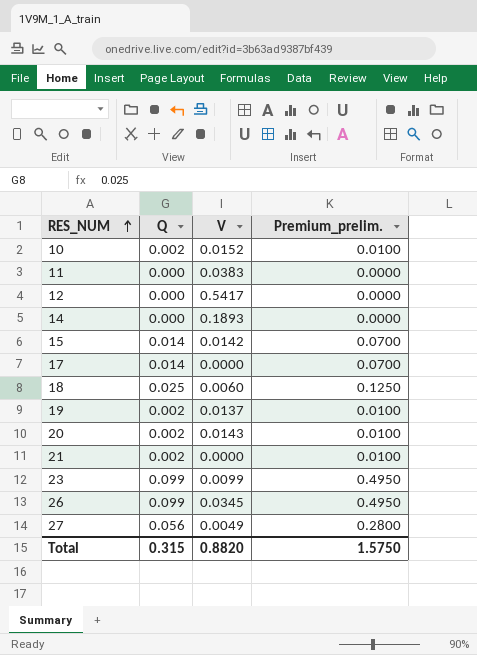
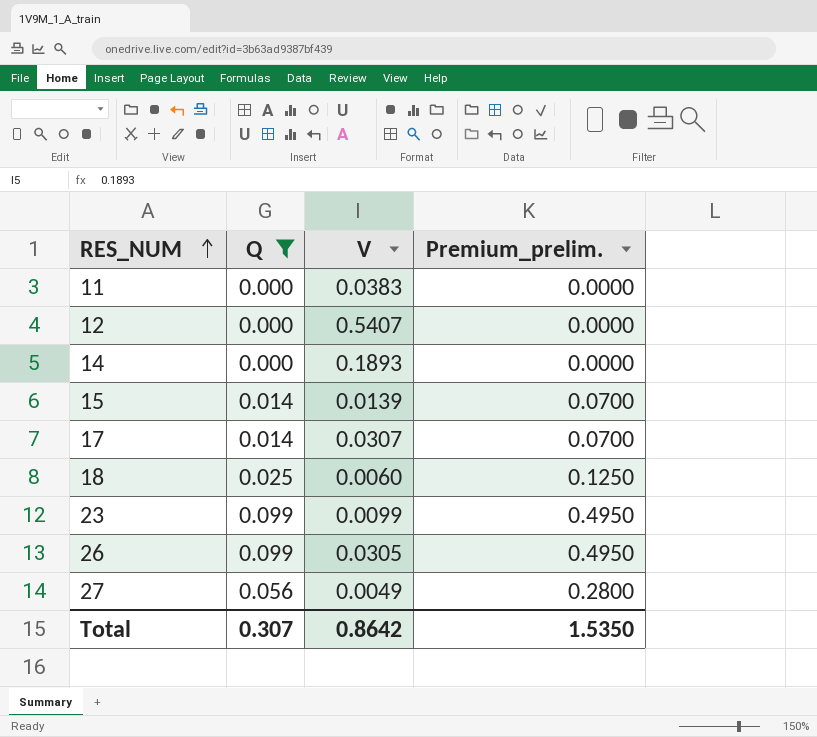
filter: none -> Q != 0.002
12 | V: 0.5417 -> 0.5407
15 | V: 0.0142 -> 0.0139
17 | V: 0.0000 -> 0.0307
26 | V: 0.0345 -> 0.0305
Total | Q: 0.315 -> 0.307
Total | V: 0.8820 -> 0.8642
Total | Premium_prelim.: 1.5750 -> 1.5350

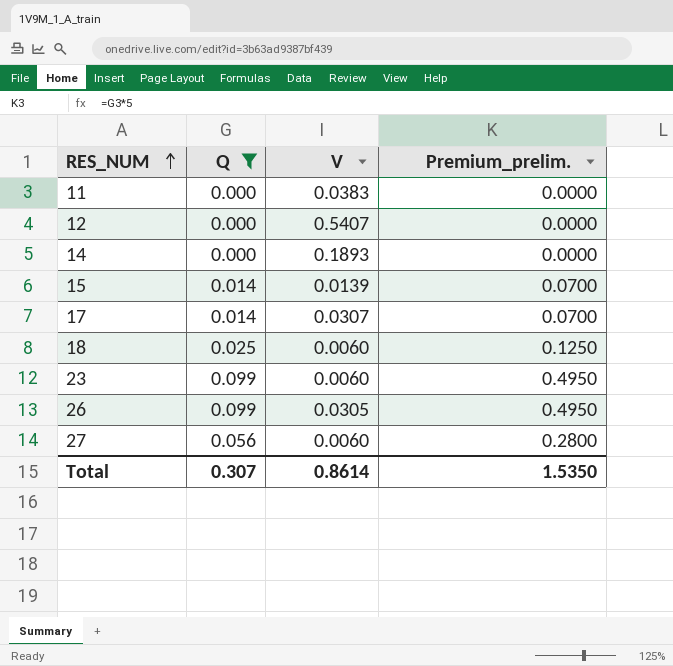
23 | V: 0.0099 -> 0.0060
27 | V: 0.0049 -> 0.0060
Total | V: 0.8642 -> 0.8614

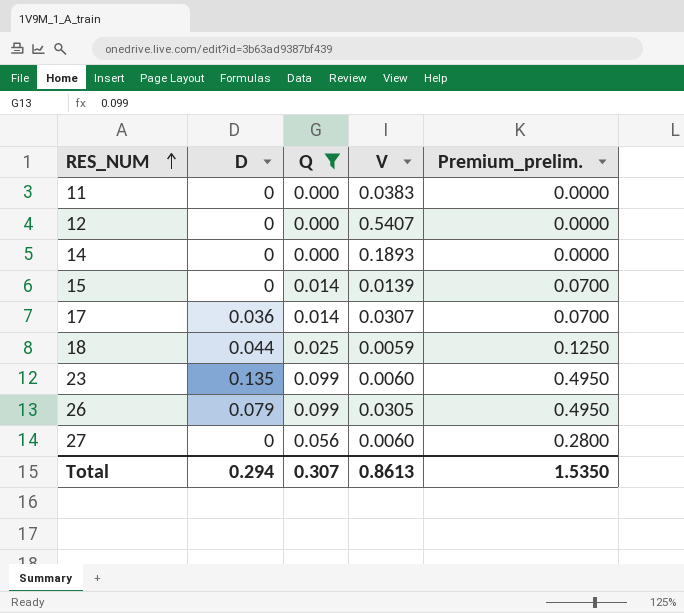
column D | position: none -> 2
18 | V: 0.0060 -> 0.0059
Total | V: 0.8614 -> 0.8613

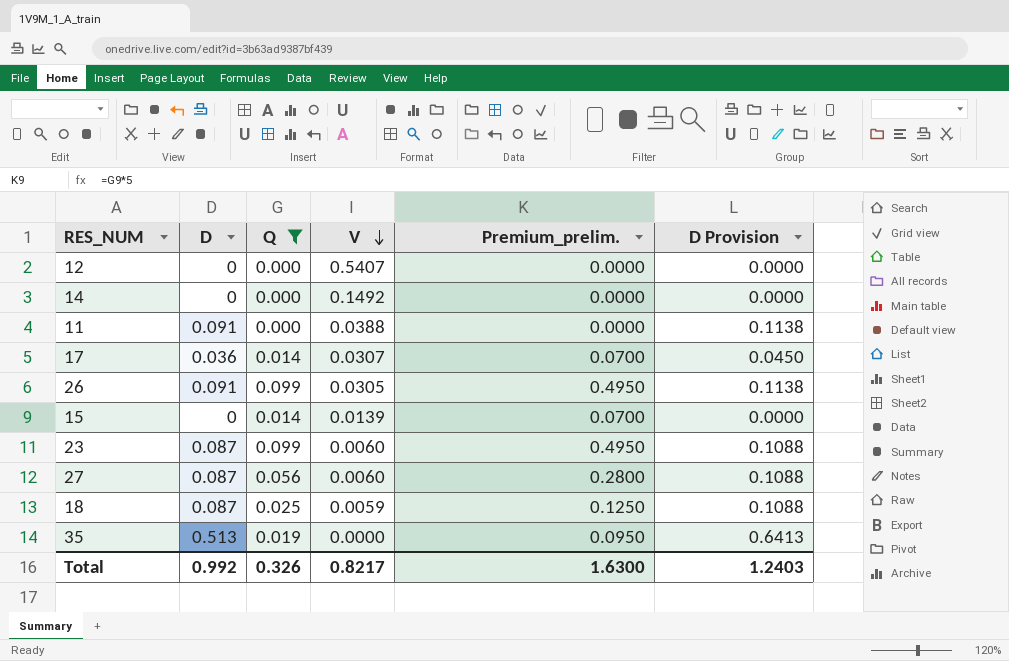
row order: RES_NUM ascending -> V descending
column D Provision | formula: none -> [D] * 1.25
14 | V: 0.1893 -> 0.1492
11 | D: 0 -> 0.091
11 | V: 0.0383 -> 0.0388
26 | D: 0.079 -> 0.091
23 | D: 0.135 -> 0.087
27 | D: 0 -> 0.087
18 | D: 0.044 -> 0.087
row 35: none -> 0.513 | 0.019 | 0.0000 | 0.0950 | 0.6413
Total | D: 0.294 -> 0.992
Total | Q: 0.307 -> 0.326
Total | V: 0.8613 -> 0.8217
Total | Premium_prelim.: 1.5350 -> 1.6300

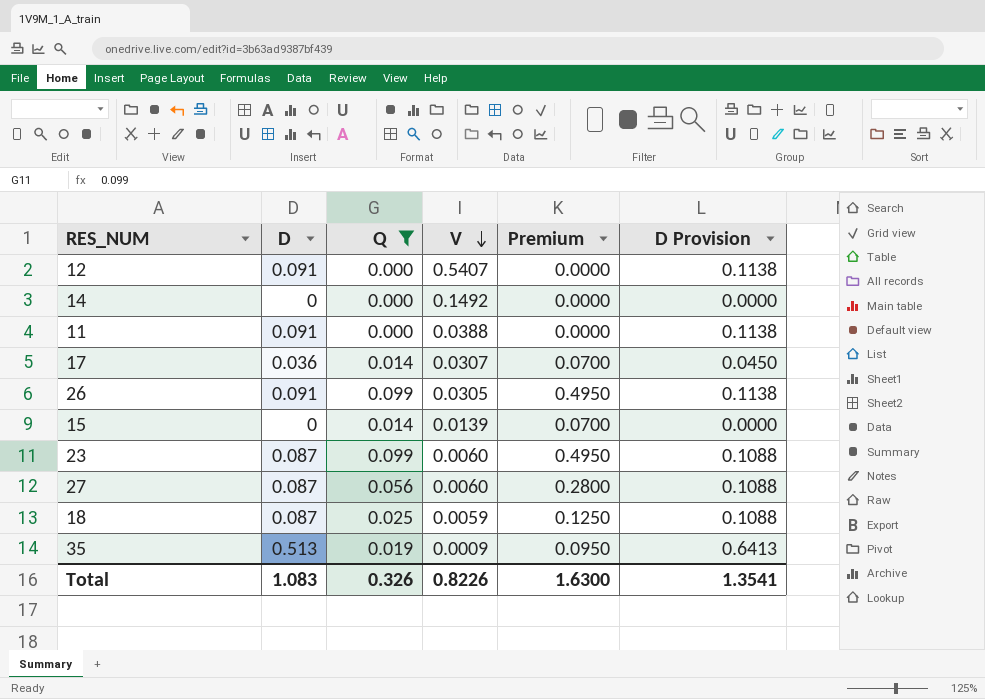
column name: Premium_prelim. -> Premium
12 | D: 0 -> 0.091
12 | D Provision: 0.0000 -> 0.1138
35 | V: 0.0000 -> 0.0009
Total | D: 0.992 -> 1.083
Total | V: 0.8217 -> 0.8226
Total | D Provision: 1.2403 -> 1.3541

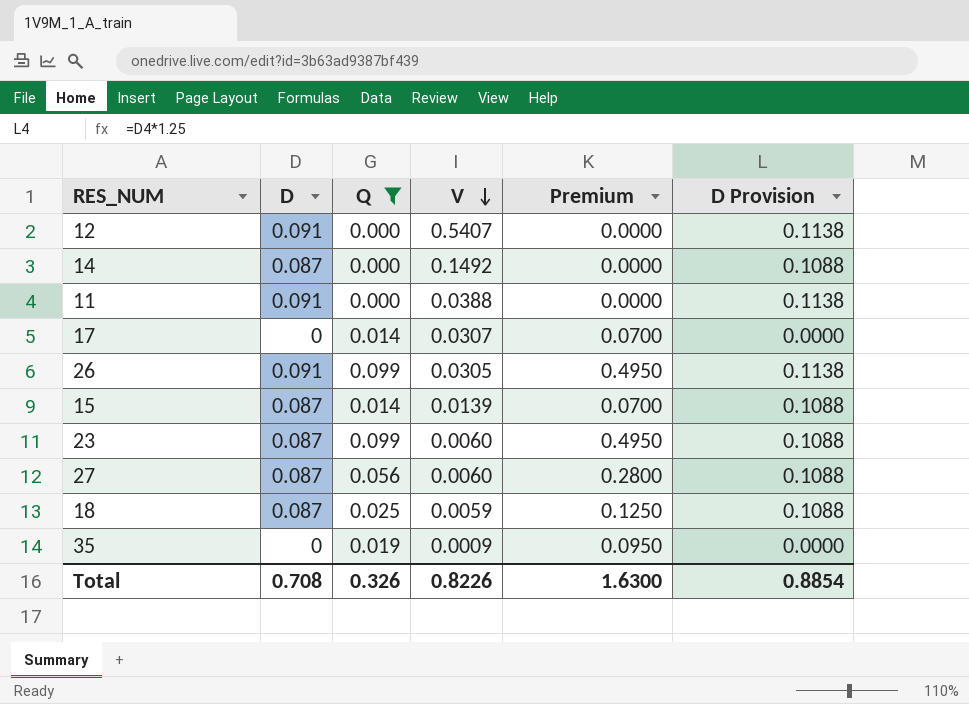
14 | D: 0 -> 0.087
14 | D Provision: 0.0000 -> 0.1088
17 | D: 0.036 -> 0
17 | D Provision: 0.0450 -> 0.0000
15 | D: 0 -> 0.087
15 | D Provision: 0.0000 -> 0.1088
35 | D: 0.513 -> 0
35 | D Provision: 0.6413 -> 0.0000
Total | D: 1.083 -> 0.708
Total | D Provision: 1.3541 -> 0.8854

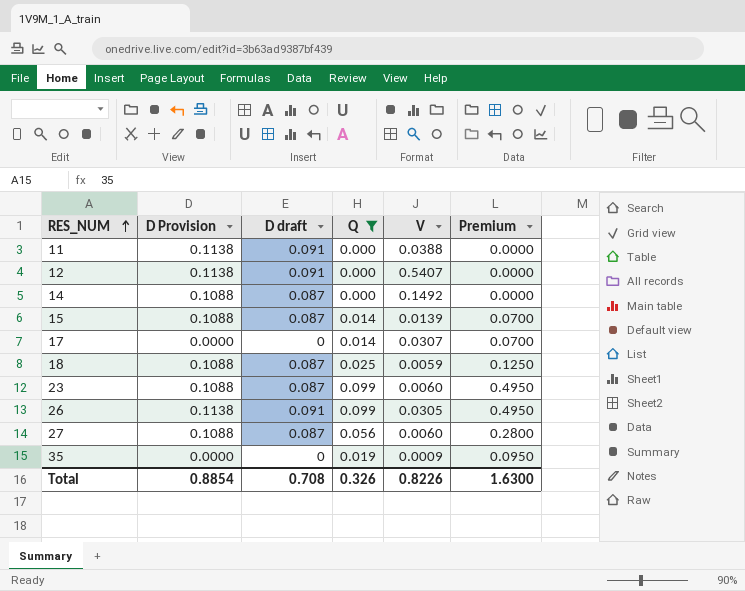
row order: V descending -> RES_NUM ascending
column D Provision | position: 6 -> 2
column name: D -> D draft

